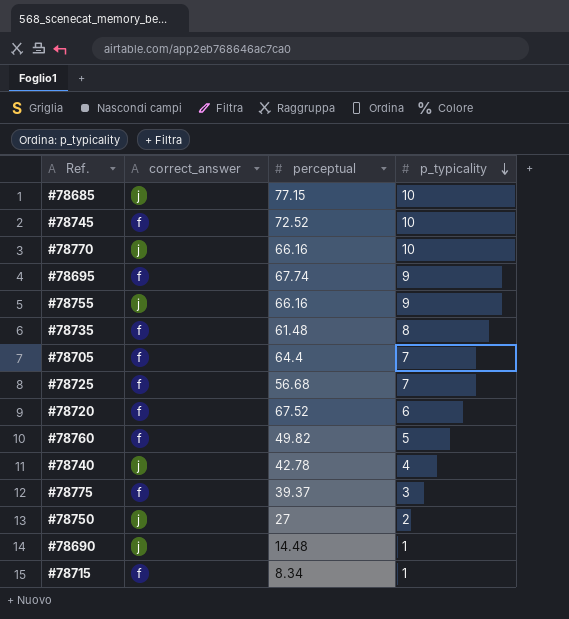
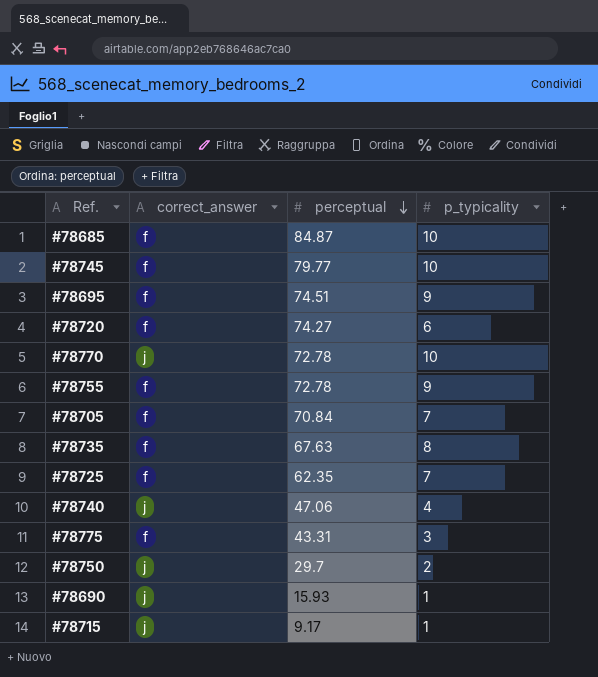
row order: p_typicality descending -> perceptual descending
row #78760: f | 49.82 | 5 -> none
#78685 | correct_answer: j -> f
#78685 | perceptual: 77.15 -> 84.87
#78745 | perceptual: 72.52 -> 79.77
#78695 | perceptual: 67.74 -> 74.51
#78720 | perceptual: 67.52 -> 74.27
#78770 | perceptual: 66.16 -> 72.78
#78755 | correct_answer: j -> f
#78755 | perceptual: 66.16 -> 72.78
#78705 | perceptual: 64.4 -> 70.84
#78735 | perceptual: 61.48 -> 67.63
#78725 | perceptual: 56.68 -> 62.35
#78740 | perceptual: 42.78 -> 47.06
#78775 | perceptual: 39.37 -> 43.31
#78750 | perceptual: 27 -> 29.7
#78690 | perceptual: 14.48 -> 15.93
#78715 | correct_answer: f -> j
#78715 | perceptual: 8.34 -> 9.17

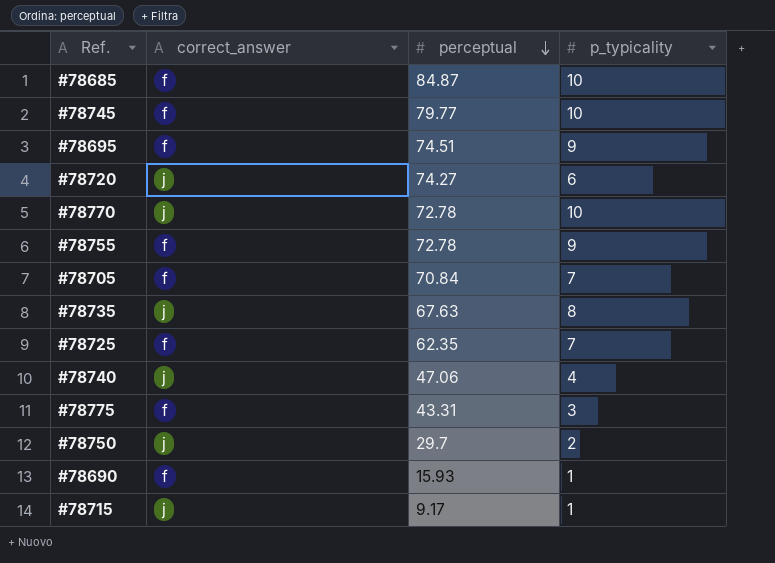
#78720 | correct_answer: f -> j
#78735 | correct_answer: f -> j
#78690 | correct_answer: j -> f

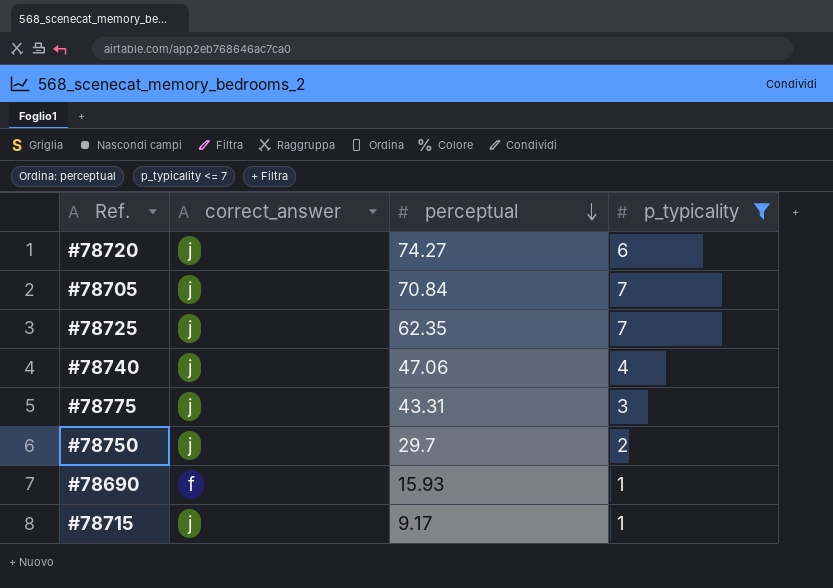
filter: none -> p_typicality <= 7
#78705 | correct_answer: f -> j
#78725 | correct_answer: f -> j
#78775 | correct_answer: f -> j

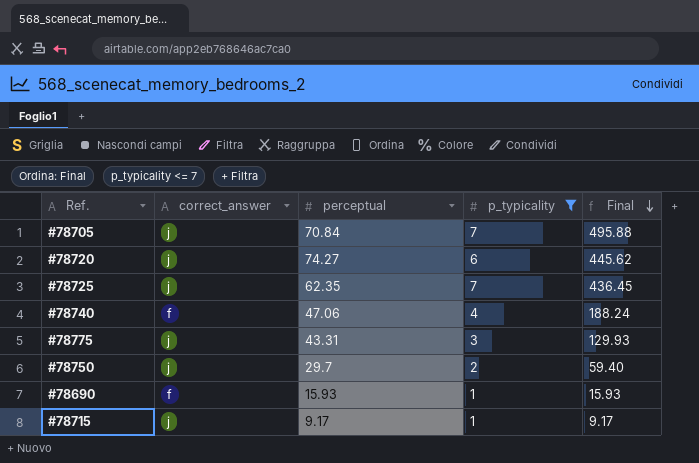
row order: perceptual descending -> Final descending
column Final | formula: none -> [perceptual] * [p_typicality]
#78740 | correct_answer: j -> f

